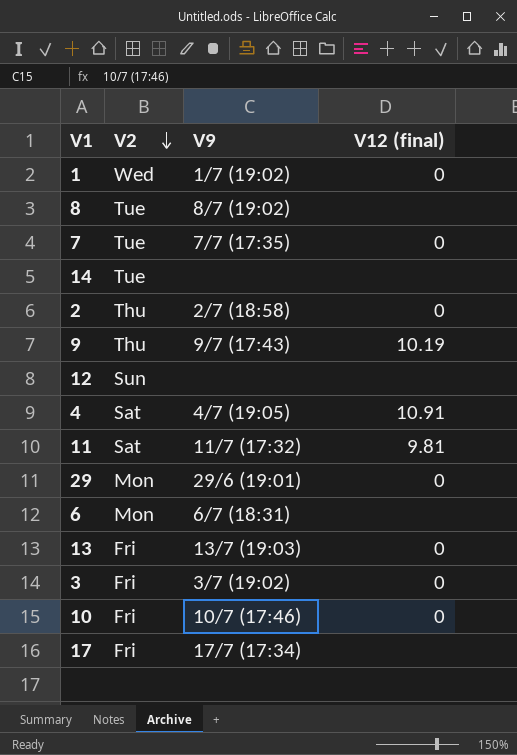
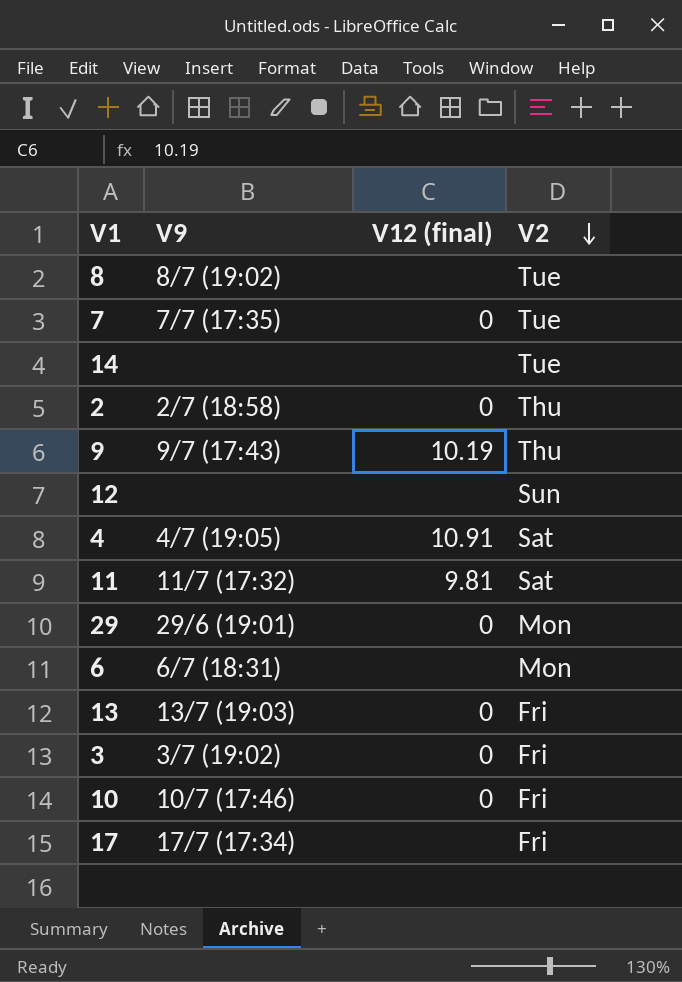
column V2 | position: 2 -> 4
row 1: Wed | 1/7 (19:02) | 0 -> none

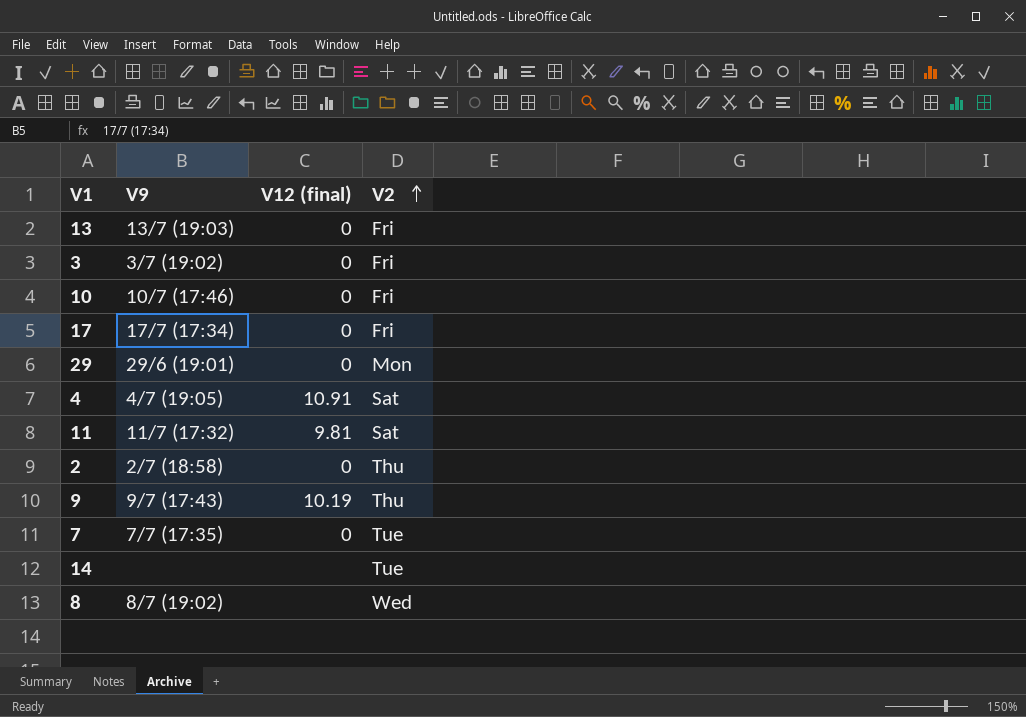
row order: V2 descending -> V2 ascending
row 12: none | none | Sun -> none
row 6: 6/7 (18:31) | none | Mon -> none
17 | V12 (final): none -> 0
8 | V2: Tue -> Wed

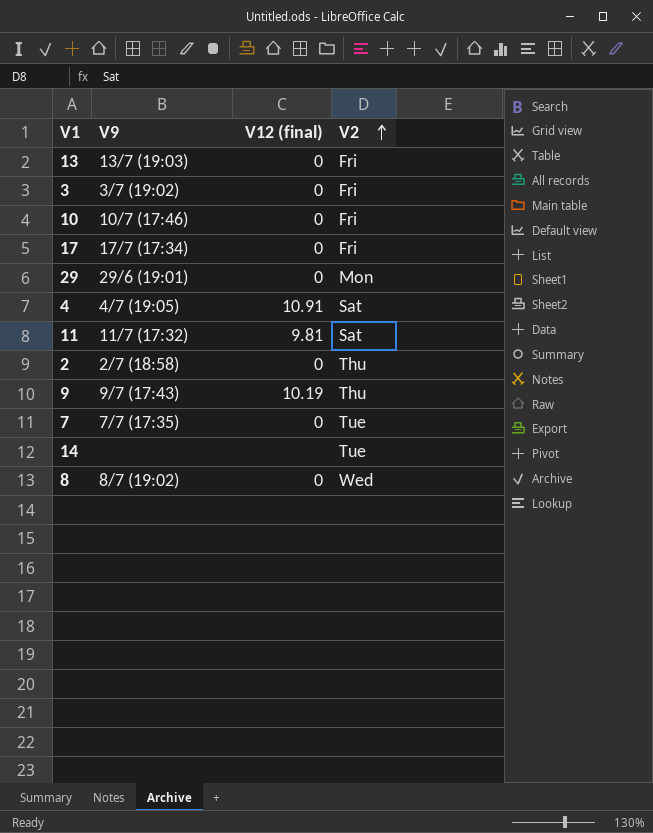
8 | V12 (final): none -> 0

